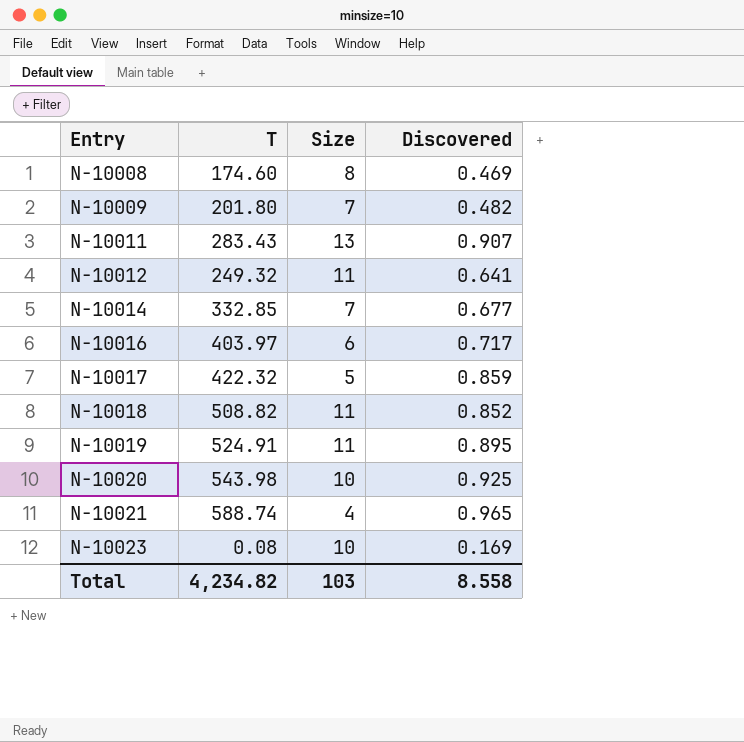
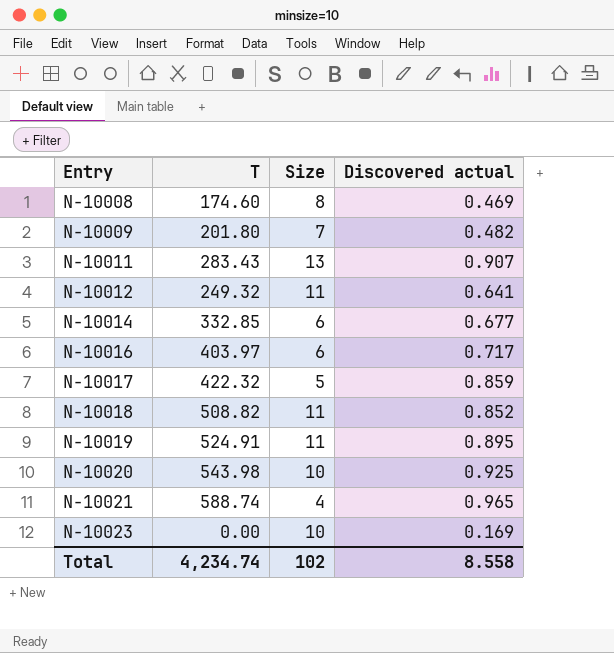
column name: Discovered -> Discovered actual
N-10014 | Size: 7 -> 6
N-10023 | T: 0.08 -> 0.00
Total | T: 4,234.82 -> 4,234.74
Total | Size: 103 -> 102

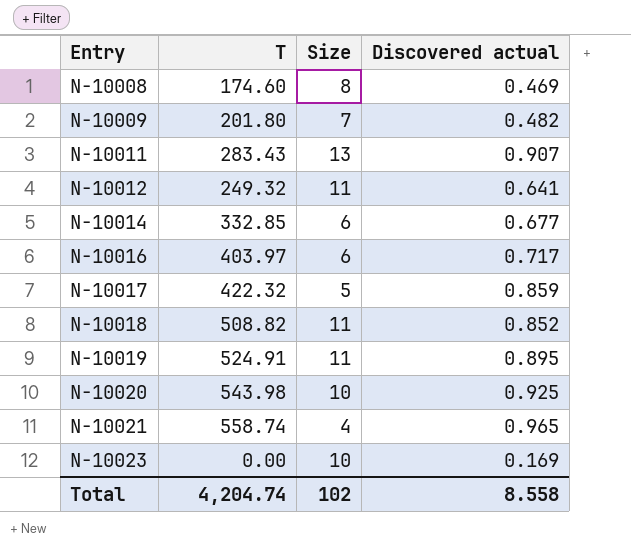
N-10021 | T: 588.74 -> 558.74
Total | T: 4,234.74 -> 4,204.74

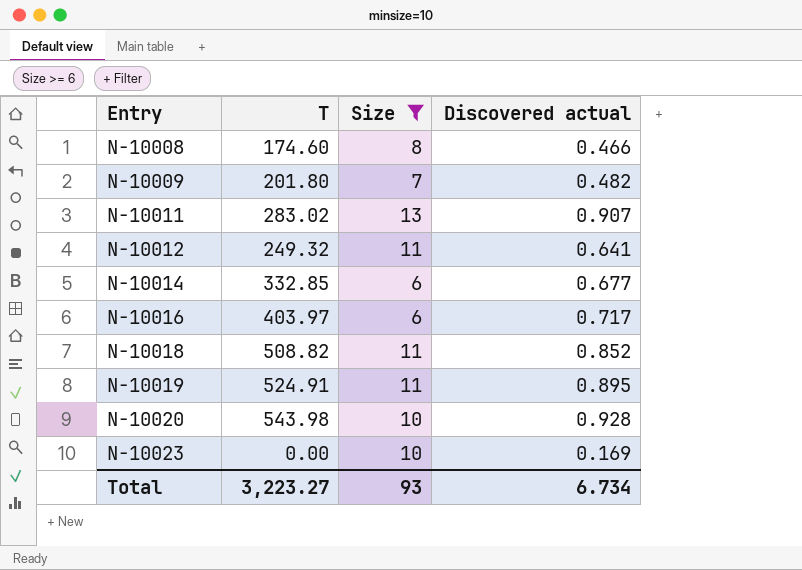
filter: none -> Size >= 6
N-10008 | Discovered actual: 0.469 -> 0.466
N-10011 | T: 283.43 -> 283.02
N-10020 | Discovered actual: 0.925 -> 0.928
Total | T: 4,204.74 -> 3,223.27
Total | Size: 102 -> 93
Total | Discovered actual: 8.558 -> 6.734

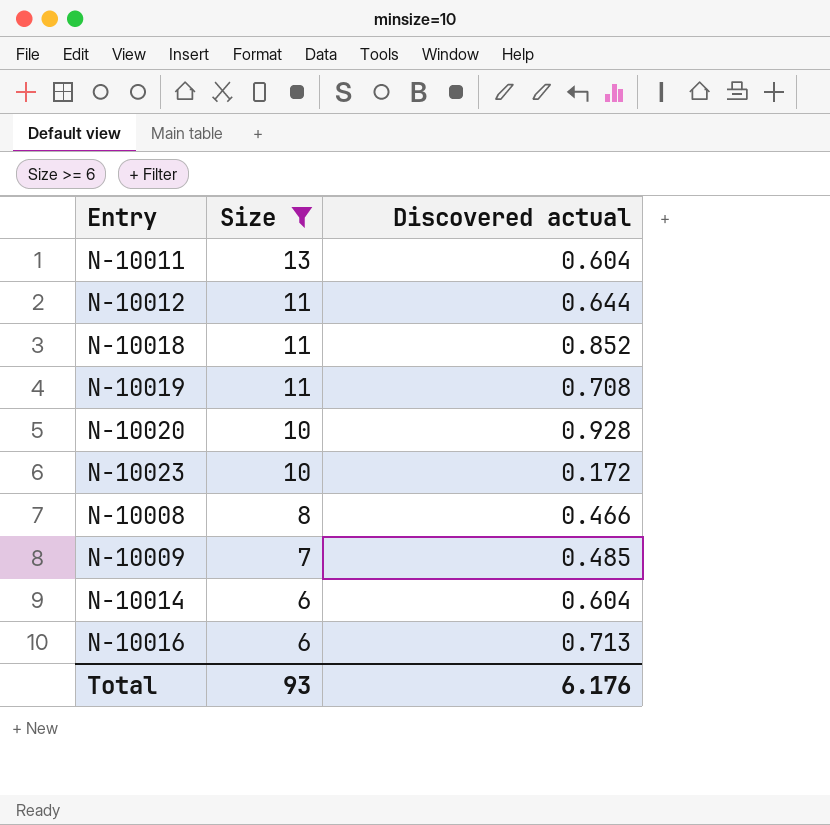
row order: Entry ascending -> Size descending
column T | position: 2 -> none
N-10011 | Discovered actual: 0.907 -> 0.604
N-10012 | Discovered actual: 0.641 -> 0.644
N-10019 | Discovered actual: 0.895 -> 0.708
N-10023 | Discovered actual: 0.169 -> 0.172
N-10009 | Discovered actual: 0.482 -> 0.485
N-10014 | Discovered actual: 0.677 -> 0.604
N-10016 | Discovered actual: 0.717 -> 0.713
Total | Discovered actual: 6.734 -> 6.176

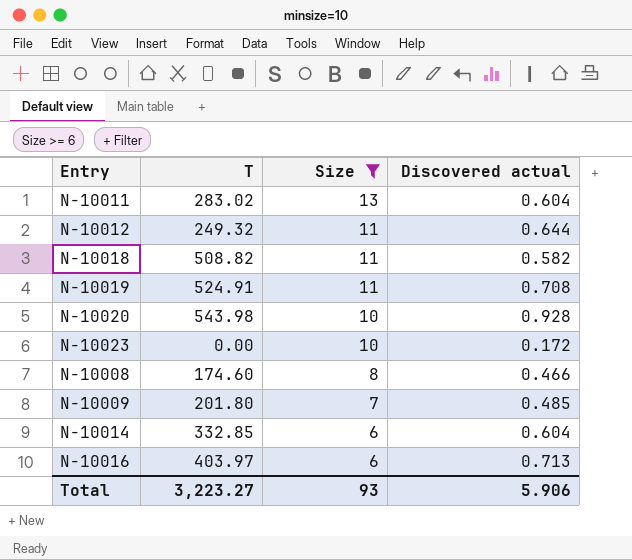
column T | position: none -> 2
N-10018 | Discovered actual: 0.852 -> 0.582
Total | Discovered actual: 6.176 -> 5.906

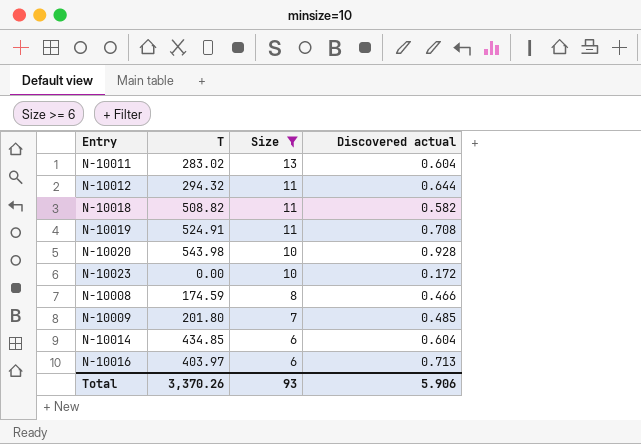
N-10012 | T: 249.32 -> 294.32
N-10008 | T: 174.60 -> 174.59
N-10014 | T: 332.85 -> 434.85
Total | T: 3,223.27 -> 3,370.26

